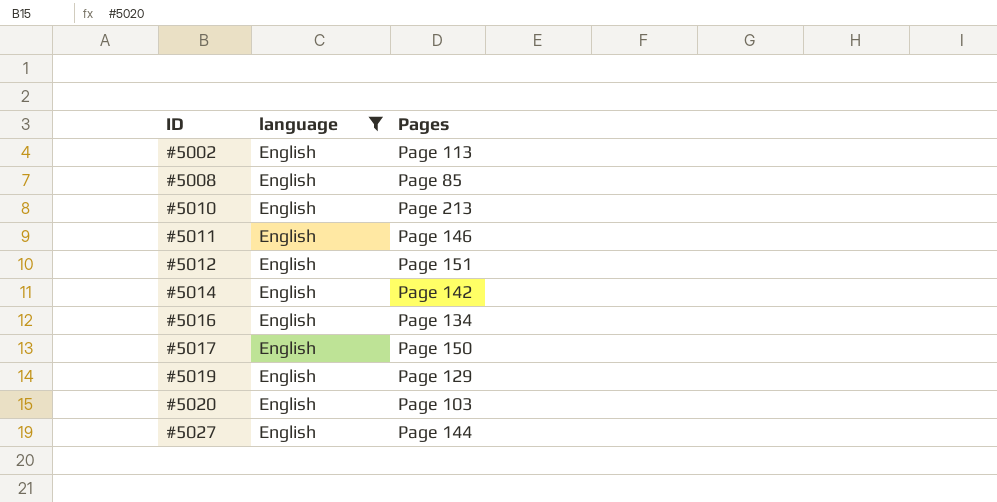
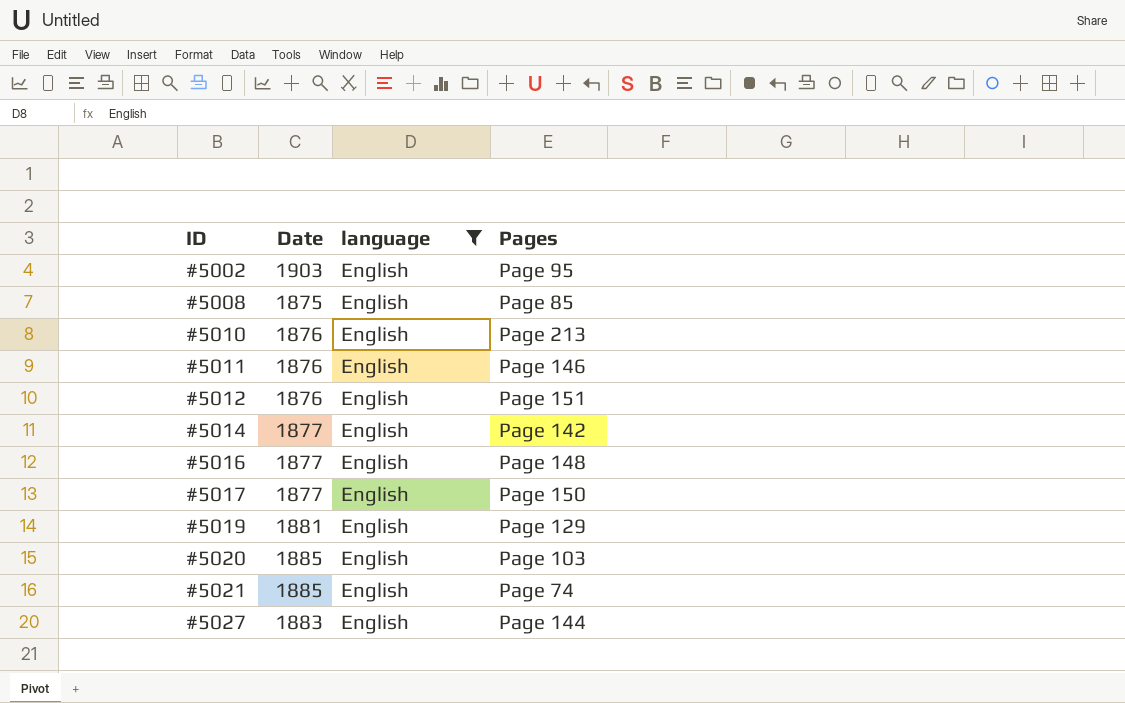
column Date | position: none -> 2
#5002 | Pages: Page 113 -> Page 95
#5016 | Pages: Page 134 -> Page 148
row #5021: none -> 1885 | English | Page 74

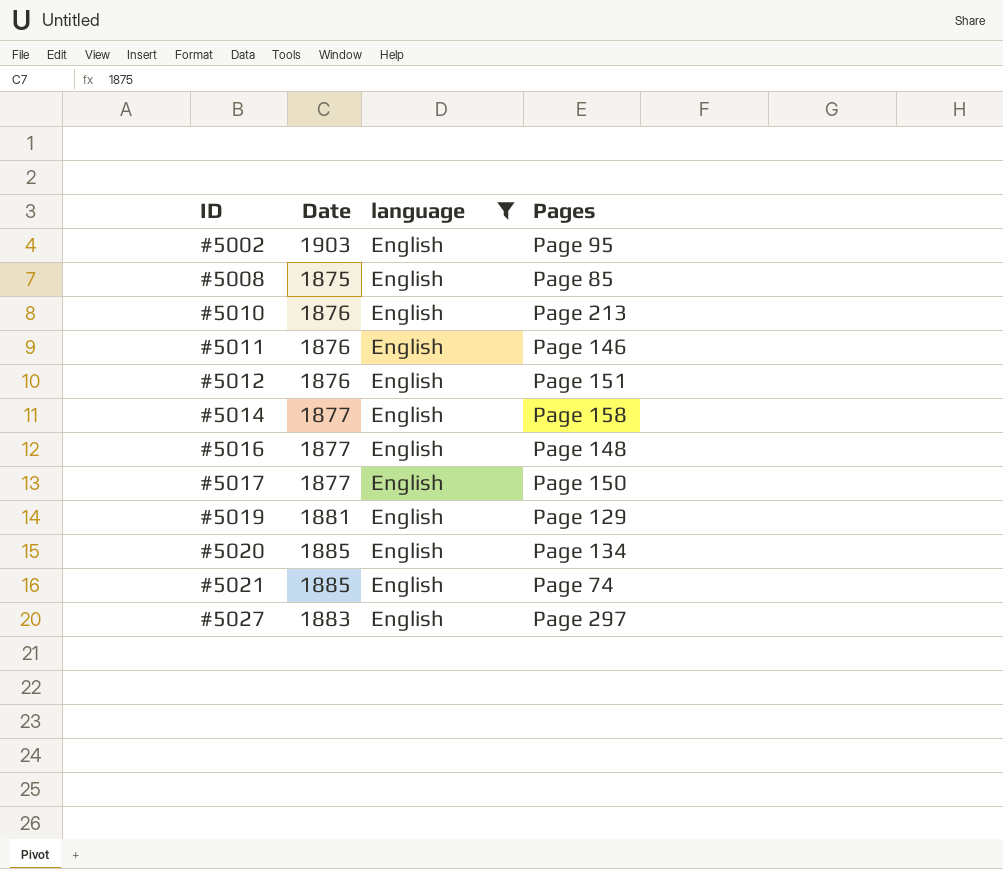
#5014 | Pages: Page 142 -> Page 158
#5020 | Pages: Page 103 -> Page 134
#5027 | Pages: Page 144 -> Page 297

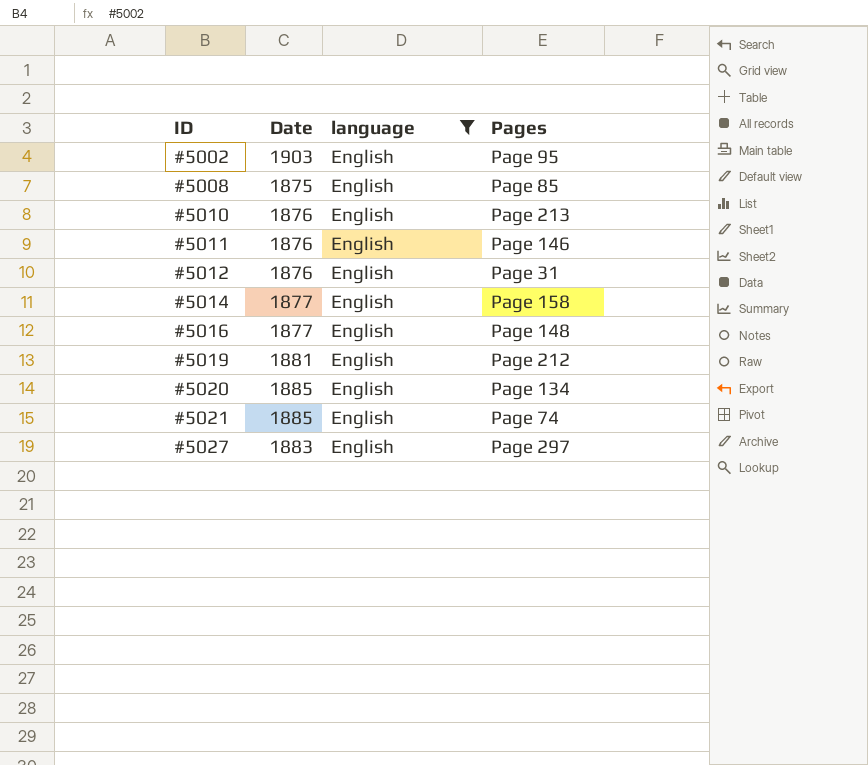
row #5017: 1877 | English | Page 150 -> none
#5012 | Pages: Page 151 -> Page 31
#5019 | Pages: Page 129 -> Page 212

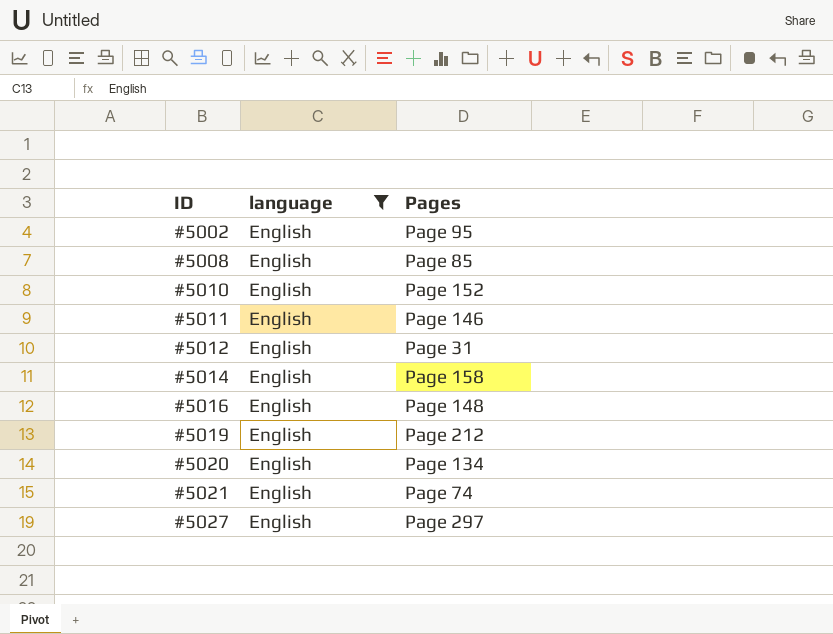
column Date | position: 2 -> none
#5010 | Pages: Page 213 -> Page 152

